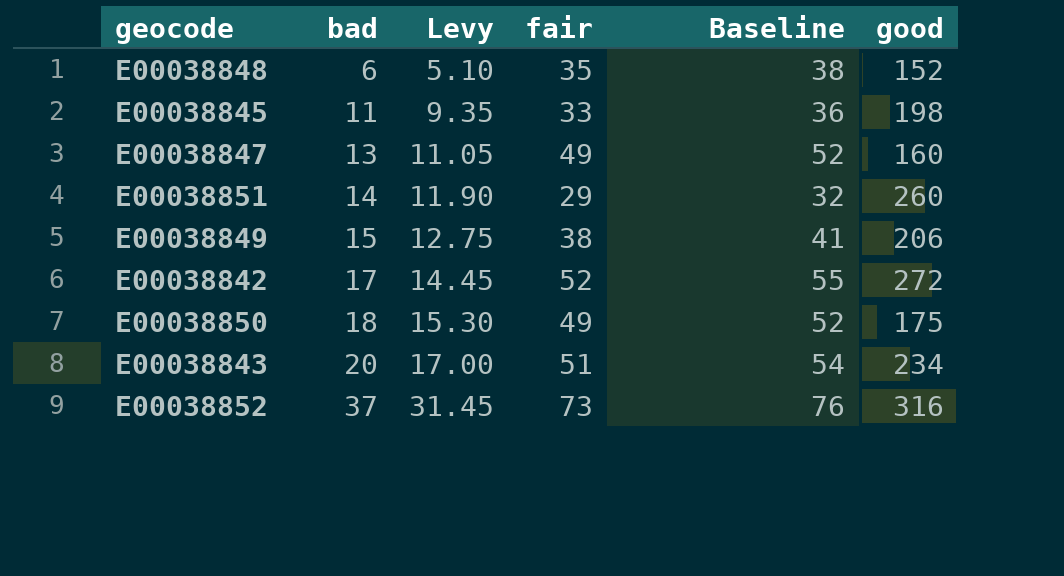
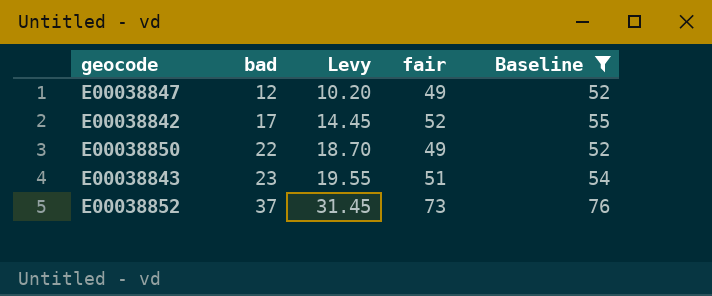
filter: none -> Baseline >= 52
column good | position: 6 -> none
E00038847 | bad: 13 -> 12
E00038847 | Levy: 11.05 -> 10.20
E00038850 | bad: 18 -> 22
E00038850 | Levy: 15.30 -> 18.70
E00038843 | bad: 20 -> 23
E00038843 | Levy: 17.00 -> 19.55

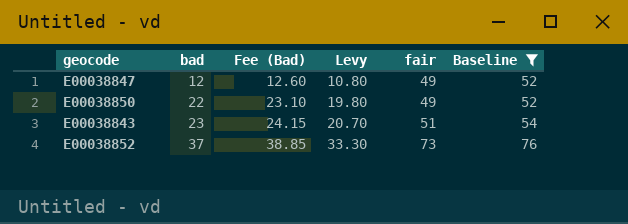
column Fee (Bad) | formula: none -> [bad] * 1.05
column Levy | formula: [bad] * 0.85 -> [bad] * 0.9
row E00038842: 17 | 14.45 | 52 | 55 -> none

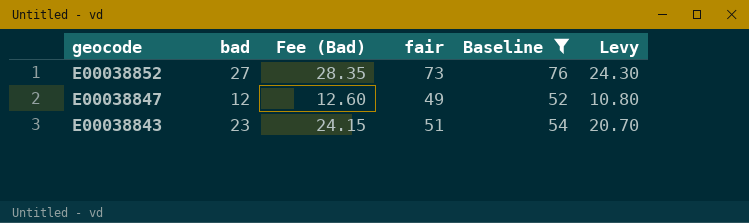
row order: bad ascending -> geocode descending
column Levy | position: 4 -> 6
row E00038850: 22 | 23.10 | 19.80 | 49 | 52 -> none
E00038852 | bad: 37 -> 27
E00038852 | Fee (Bad): 38.85 -> 28.35
E00038852 | Levy: 33.30 -> 24.30

